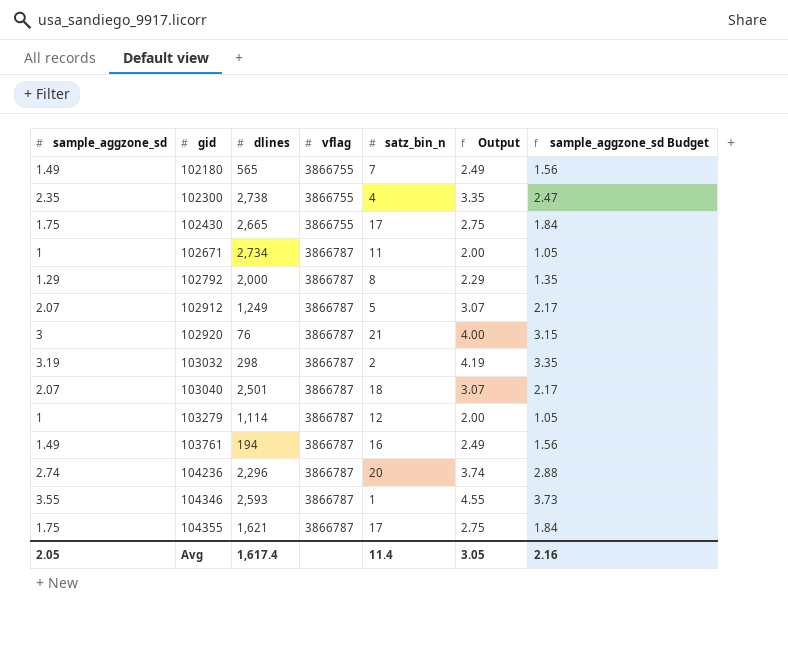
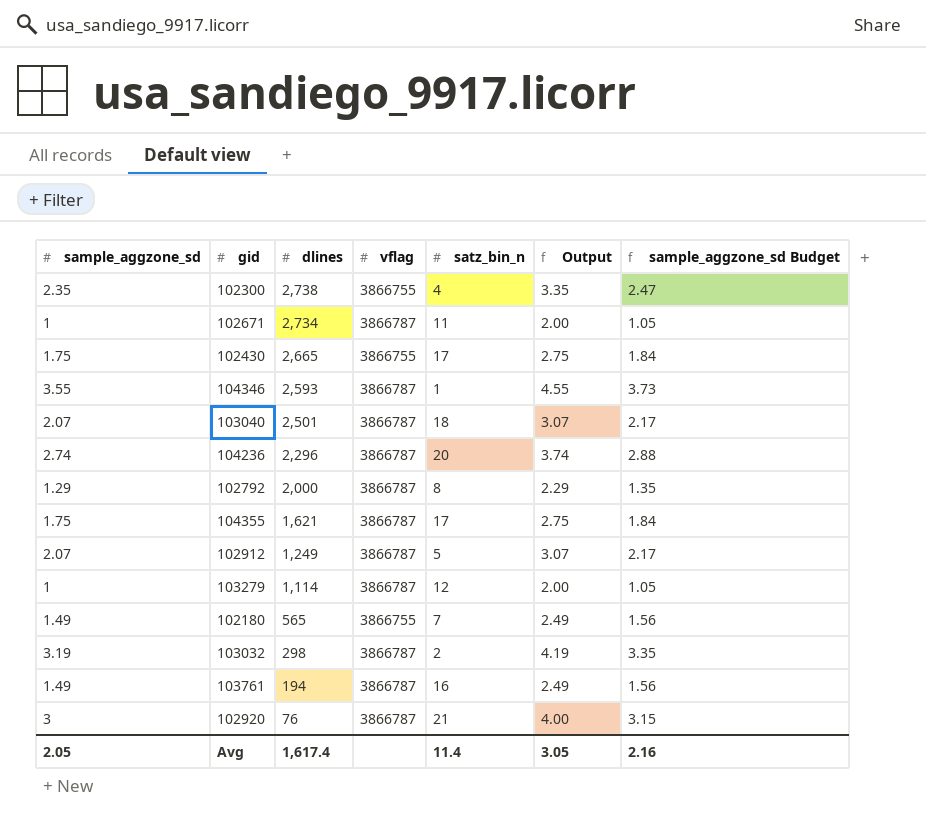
row order: gid ascending -> dlines descending

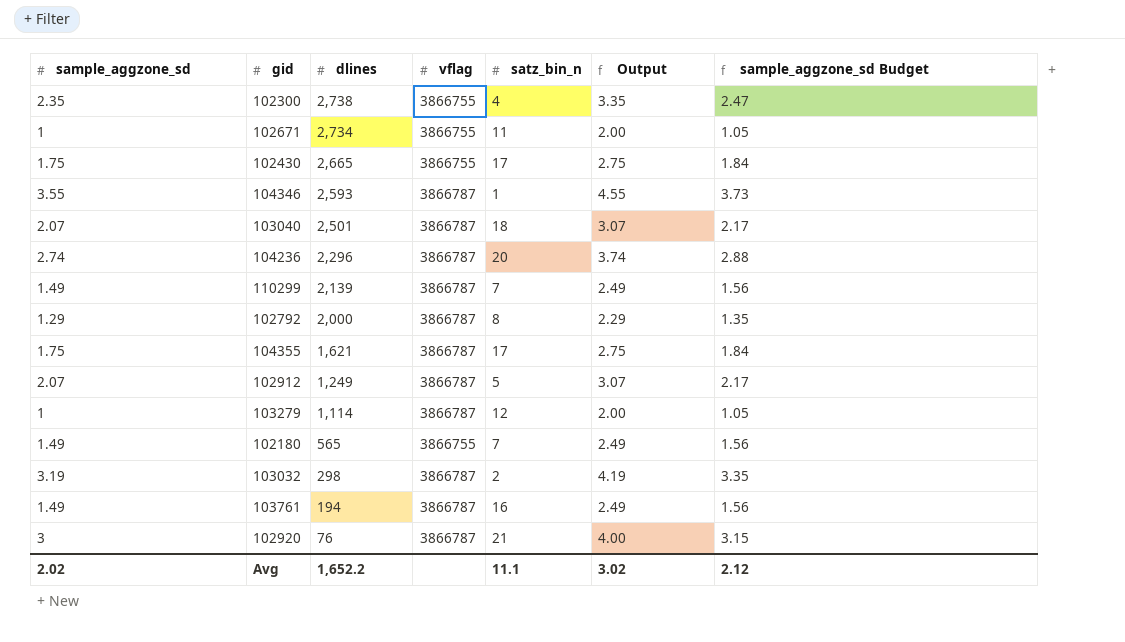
102671 | vflag: 3866787 -> 3866755
row 110299: none -> 1.49 | 2,139 | 3866787 | 7 | 2.49 | 1.56
Avg | sample_aggzone_sd: 2.05 -> 2.02
Avg | dlines: 1,617.4 -> 1,652.2
Avg | satz_bin_n: 11.4 -> 11.1
Avg | Output: 3.05 -> 3.02
Avg | sample_aggzone_sd Budget: 2.16 -> 2.12

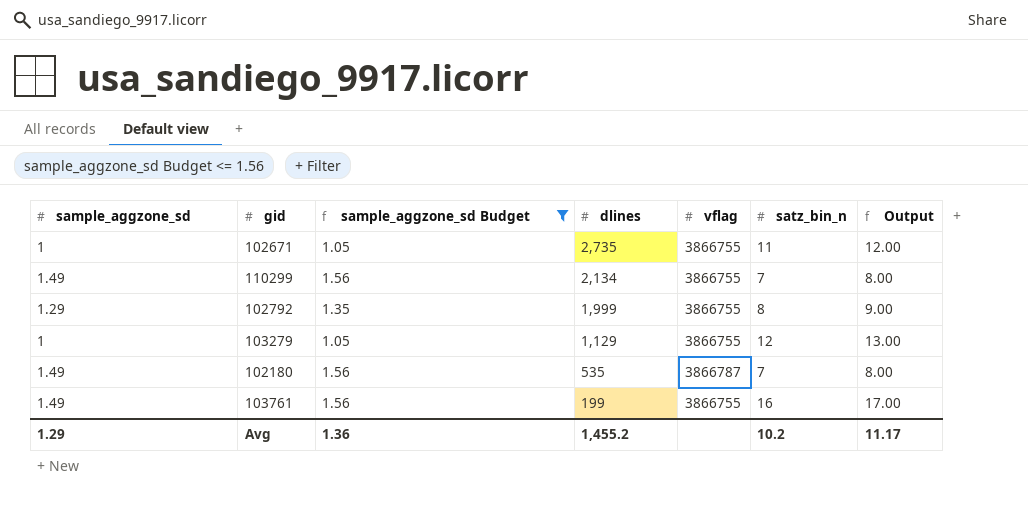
filter: none -> sample_aggzone_sd Budget <= 1.56
column sample_aggzone_sd Budget | position: 7 -> 3
column Output | formula: [sample_aggzone_sd] + 1 -> [satz_bin_n] + 1
102671 | dlines: 2,734 -> 2,735
110299 | dlines: 2,139 -> 2,134
110299 | vflag: 3866787 -> 3866755
102792 | dlines: 2,000 -> 1,999
102792 | vflag: 3866787 -> 3866755
103279 | dlines: 1,114 -> 1,129
103279 | vflag: 3866787 -> 3866755
102180 | dlines: 565 -> 535
102180 | vflag: 3866755 -> 3866787
103761 | dlines: 194 -> 199
103761 | vflag: 3866787 -> 3866755
Avg | sample_aggzone_sd: 2.02 -> 1.29
Avg | sample_aggzone_sd Budget: 2.12 -> 1.36
Avg | dlines: 1,652.2 -> 1,455.2
Avg | satz_bin_n: 11.1 -> 10.2
Avg | Output: 3.02 -> 11.17

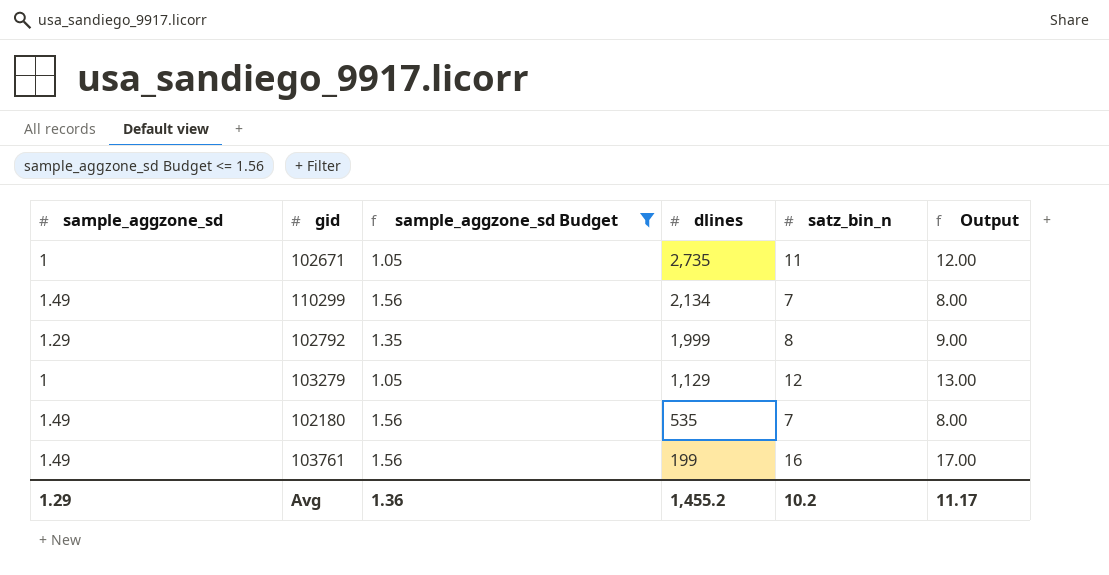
column vflag | position: 5 -> none

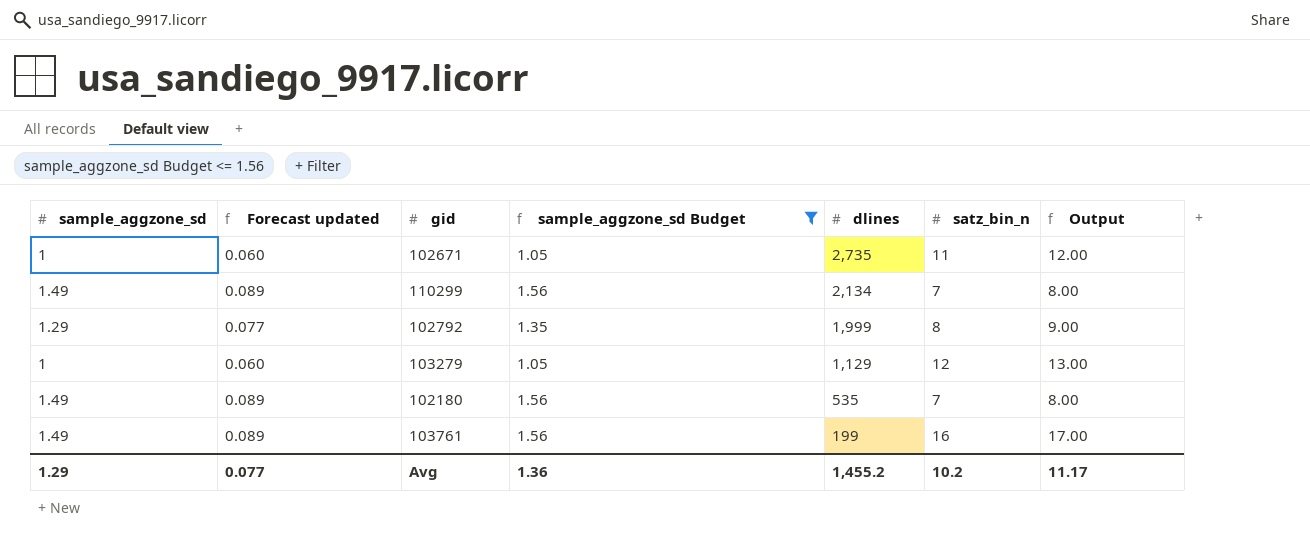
column Forecast updated | formula: none -> [sample_aggzone_sd] * 0.06

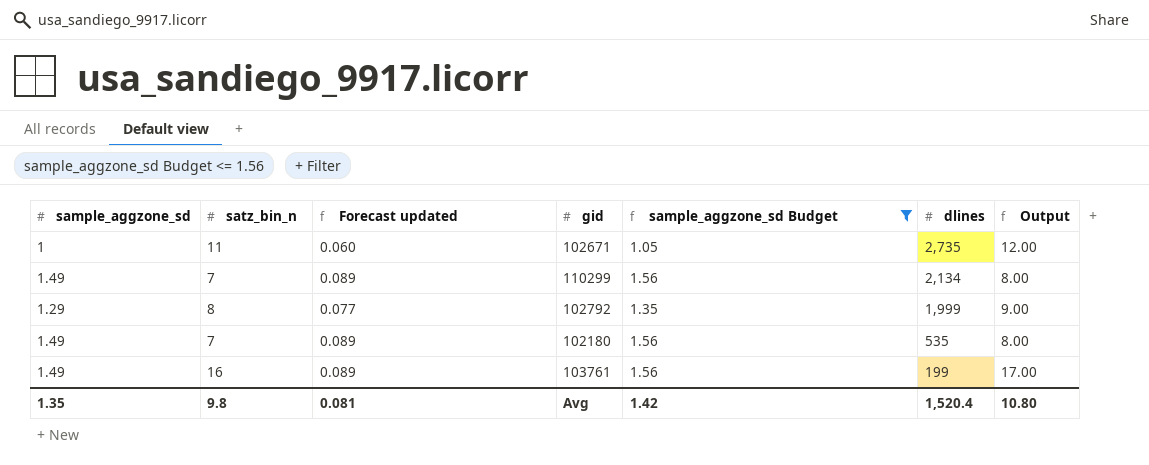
column satz_bin_n | position: 6 -> 2
row 103279: 1 | 0.060 | 1.05 | 1,129 | 12 | 13.00 -> none
Avg | sample_aggzone_sd: 1.29 -> 1.35
Avg | satz_bin_n: 10.2 -> 9.8
Avg | Forecast updated: 0.077 -> 0.081
Avg | sample_aggzone_sd Budget: 1.36 -> 1.42
Avg | dlines: 1,455.2 -> 1,520.4
Avg | Output: 11.17 -> 10.80

